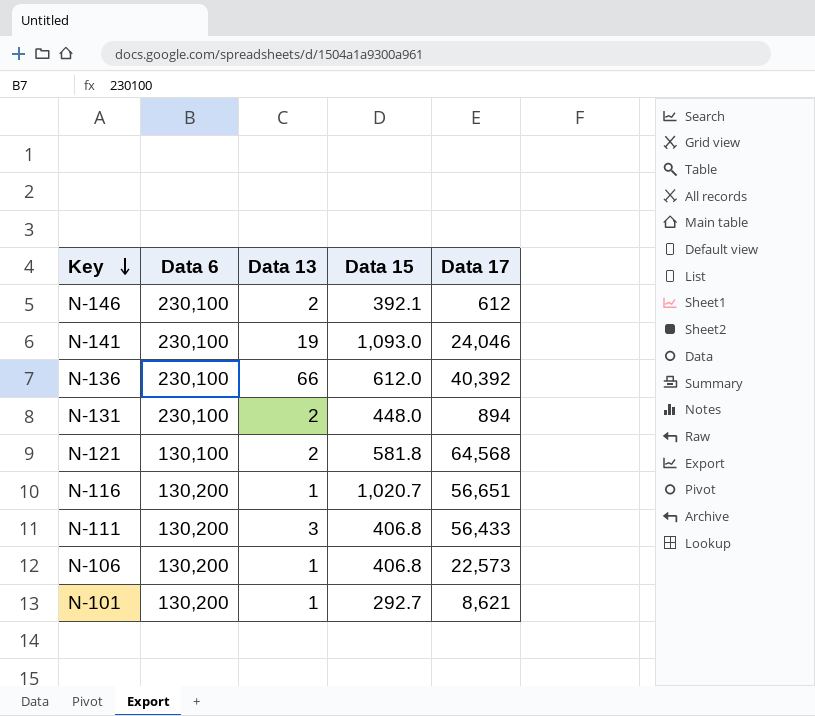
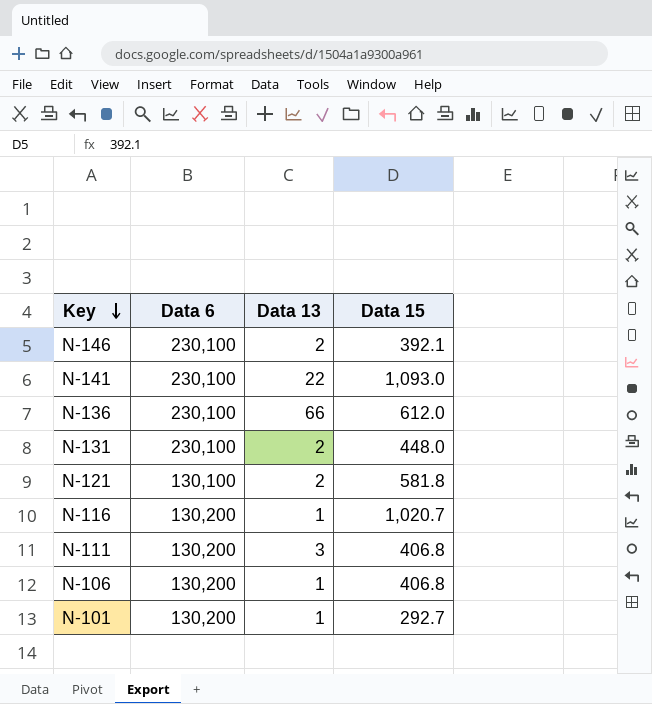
column Data 17 | position: 5 -> none
N-141 | Data 13: 19 -> 22

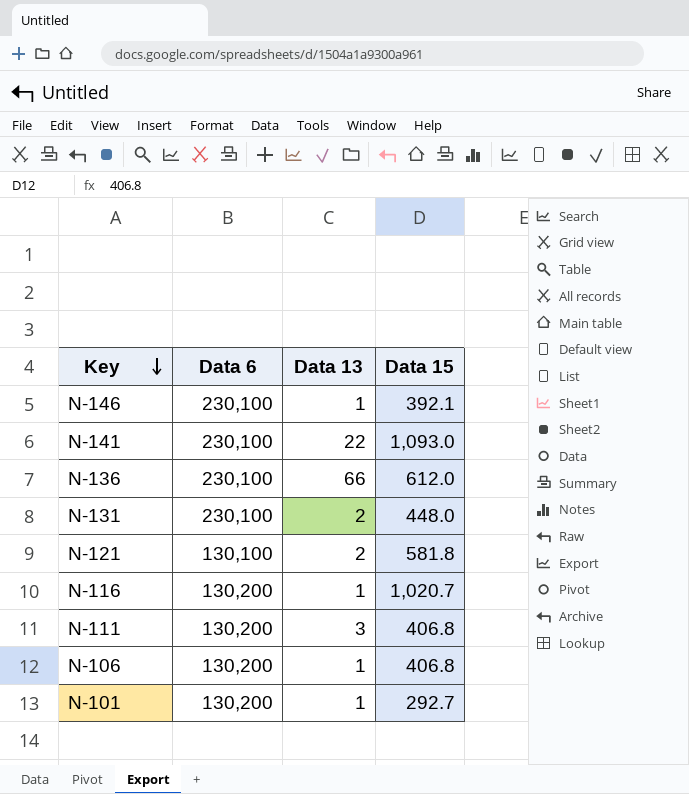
N-146 | Data 13: 2 -> 1

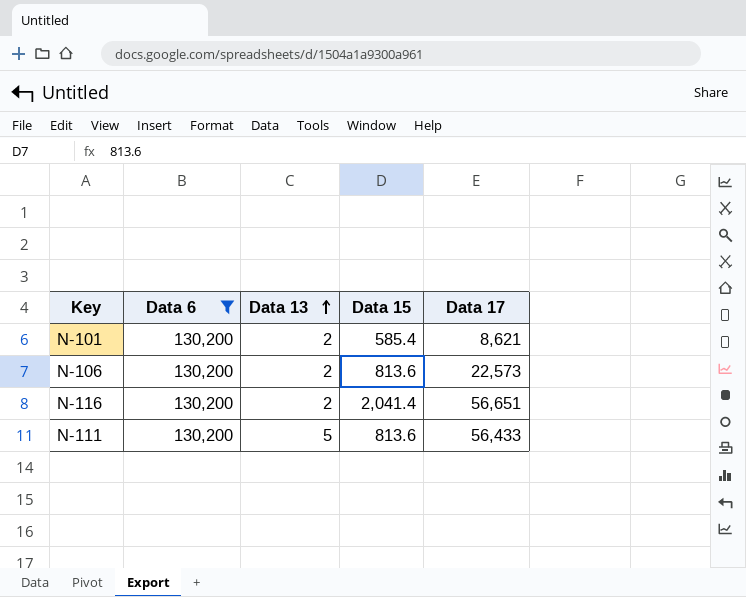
filter: none -> Data 6 = 130,200
row order: Key descending -> Data 13 ascending
column Data 17 | position: none -> 5
N-101 | Data 13: 1 -> 2
N-101 | Data 15: 292.7 -> 585.4
N-106 | Data 13: 1 -> 2
N-106 | Data 15: 406.8 -> 813.6
N-116 | Data 13: 1 -> 2
N-116 | Data 15: 1,020.7 -> 2,041.4
N-111 | Data 13: 3 -> 5
N-111 | Data 15: 406.8 -> 813.6

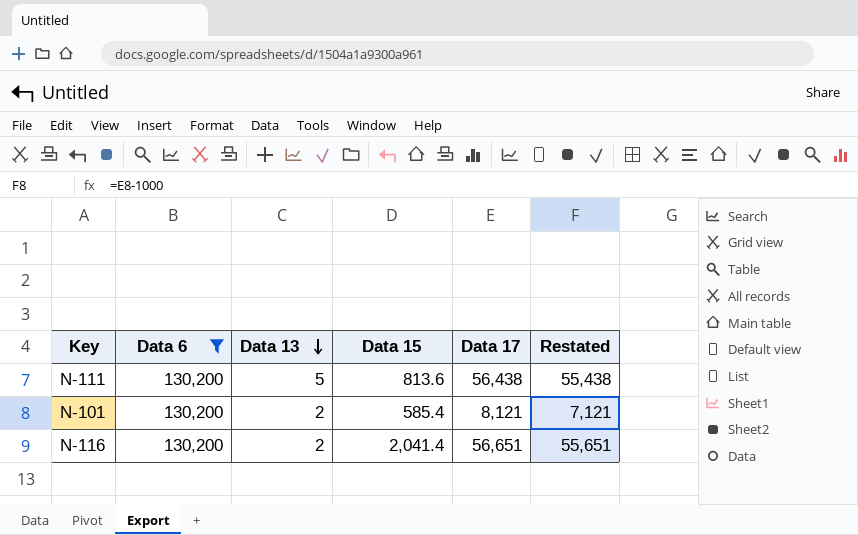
row order: Data 13 ascending -> Data 13 descending
column Restated | formula: none -> [Data 17] - 1000
row N-106: 130,200 | 2 | 813.6 | 22,573 -> none
N-111 | Data 17: 56,433 -> 56,438
N-101 | Data 17: 8,621 -> 8,121

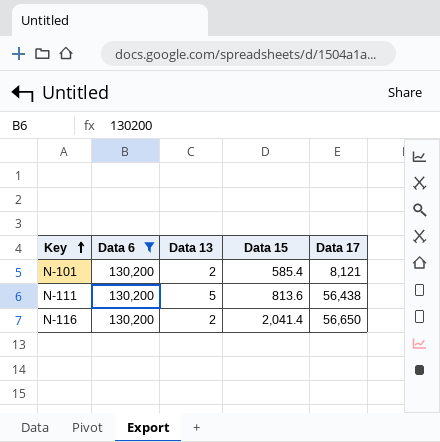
row order: Data 13 descending -> Key ascending
column Restated | formula: [Data 17] - 1000 -> none
N-116 | Data 17: 56,651 -> 56,650

